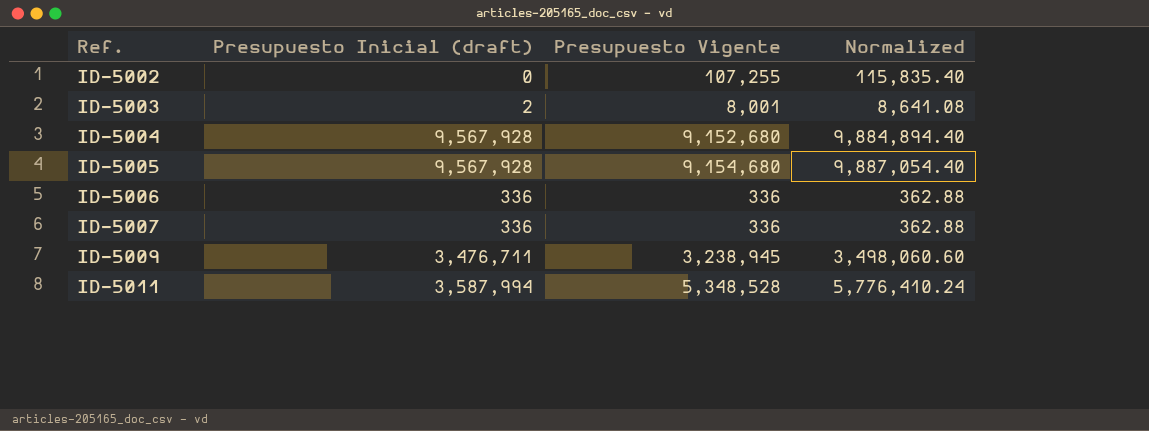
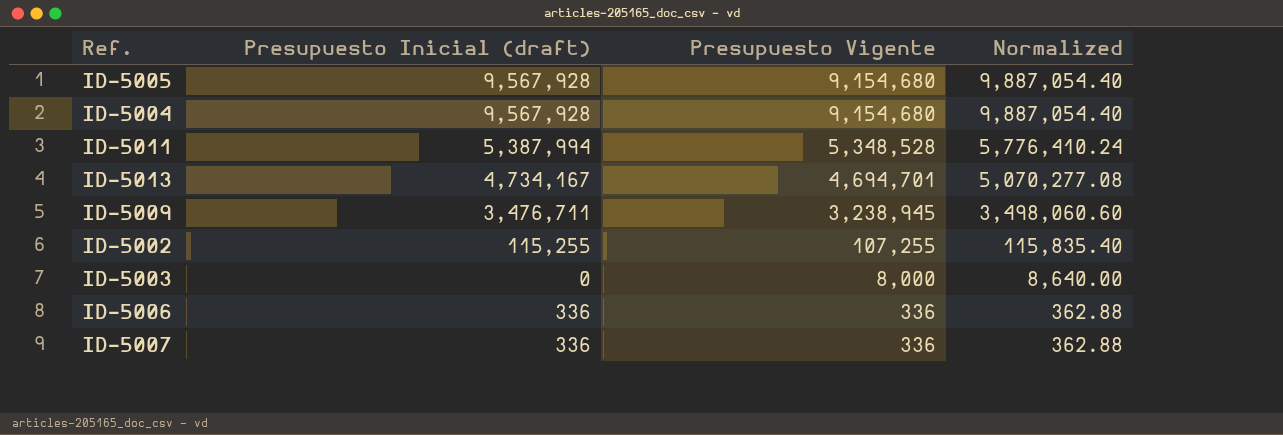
row order: Ref. ascending -> Presupuesto Vigente descending
ID-5004 | Presupuesto Vigente: 9,152,680 -> 9,154,680
ID-5004 | Normalized: 9,884,894.40 -> 9,887,054.40
ID-5011 | Presupuesto Inicial (draft): 3,587,994 -> 5,387,994
row ID-5013: none -> 4,734,167 | 4,694,701 | 5,070,277.08
ID-5002 | Presupuesto Inicial (draft): 0 -> 115,255
ID-5003 | Presupuesto Inicial (draft): 2 -> 0
ID-5003 | Presupuesto Vigente: 8,001 -> 8,000
ID-5003 | Normalized: 8,641.08 -> 8,640.00

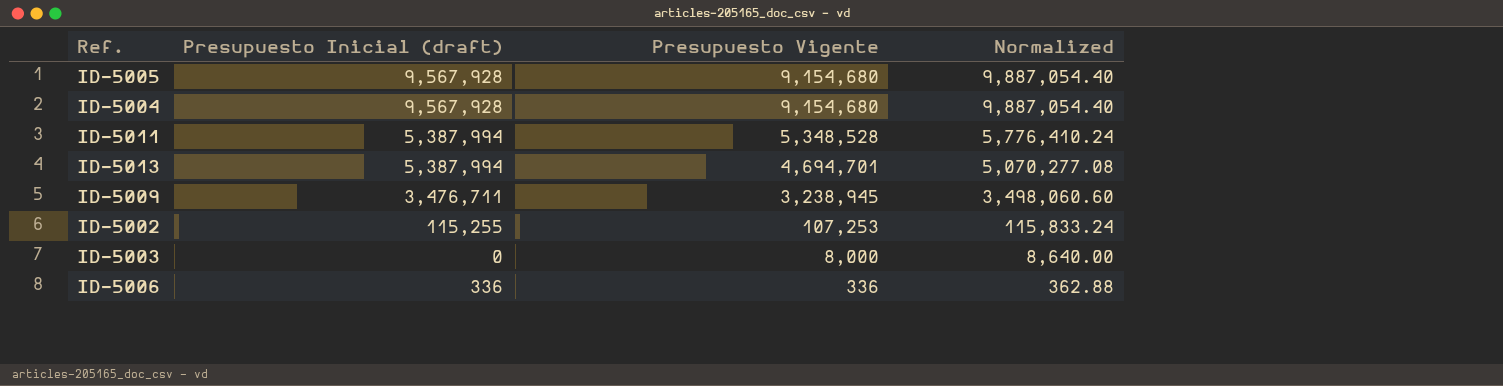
row ID-5007: 336 | 336 | 362.88 -> none
ID-5013 | Presupuesto Inicial (draft): 4,734,167 -> 5,387,994
ID-5002 | Presupuesto Vigente: 107,255 -> 107,253
ID-5002 | Normalized: 115,835.40 -> 115,833.24

